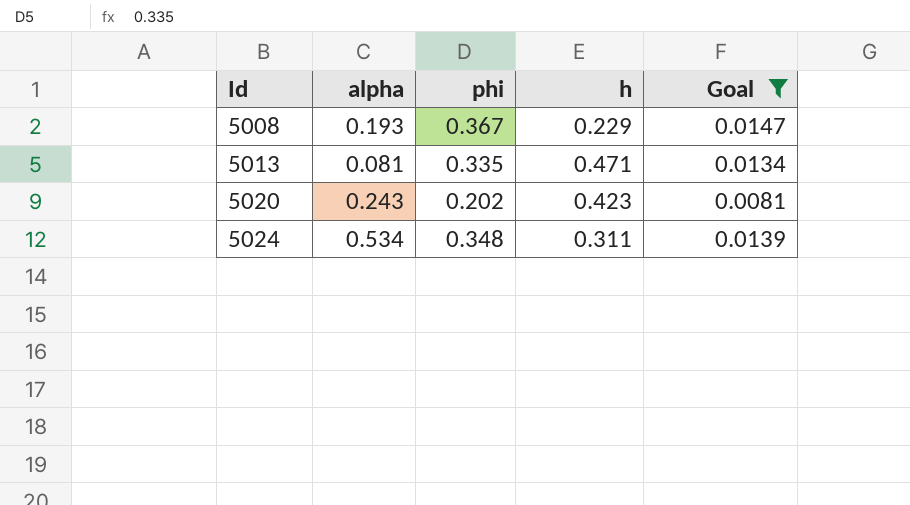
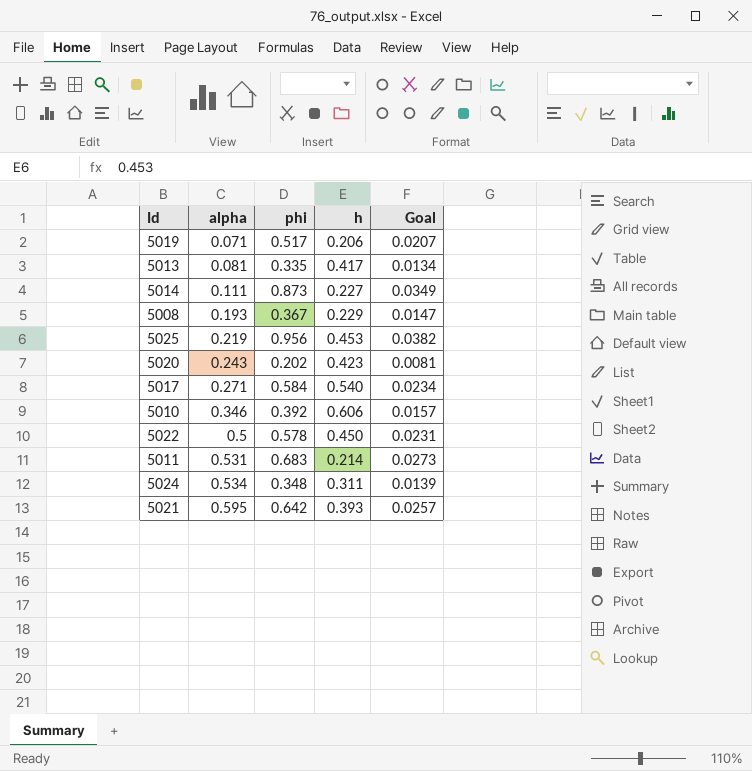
filter: Goal <= 0.0147 -> none
row order: Id ascending -> alpha ascending
5013 | h: 0.471 -> 0.417

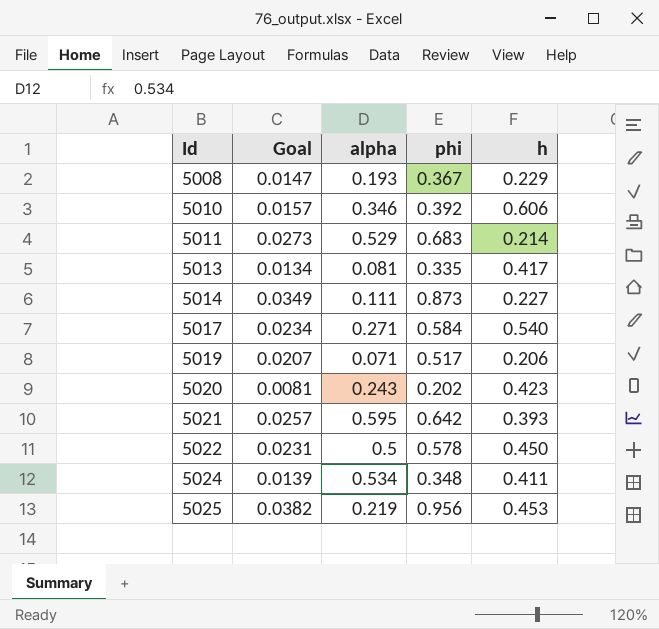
row order: alpha ascending -> Id ascending
column Goal | position: 5 -> 2
5011 | alpha: 0.531 -> 0.529
5024 | h: 0.311 -> 0.411

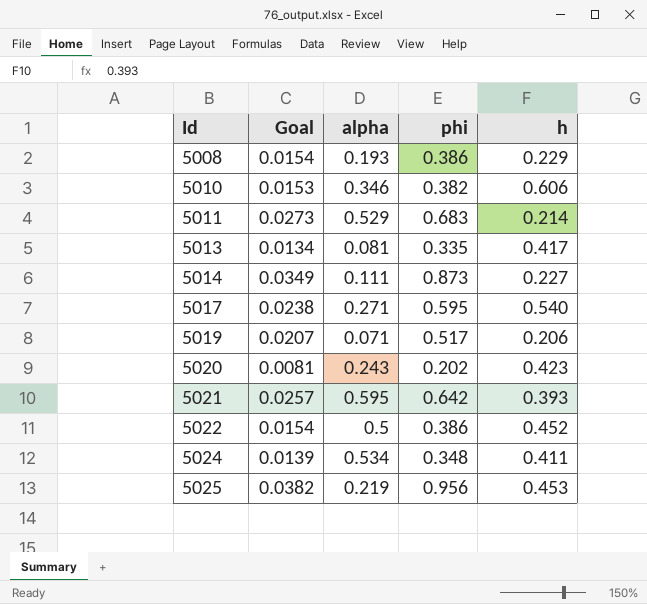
5008 | Goal: 0.0147 -> 0.0154
5008 | phi: 0.367 -> 0.386
5010 | Goal: 0.0157 -> 0.0153
5010 | phi: 0.392 -> 0.382
5017 | Goal: 0.0234 -> 0.0238
5017 | phi: 0.584 -> 0.595
5022 | Goal: 0.0231 -> 0.0154
5022 | phi: 0.578 -> 0.386
5022 | h: 0.450 -> 0.452

